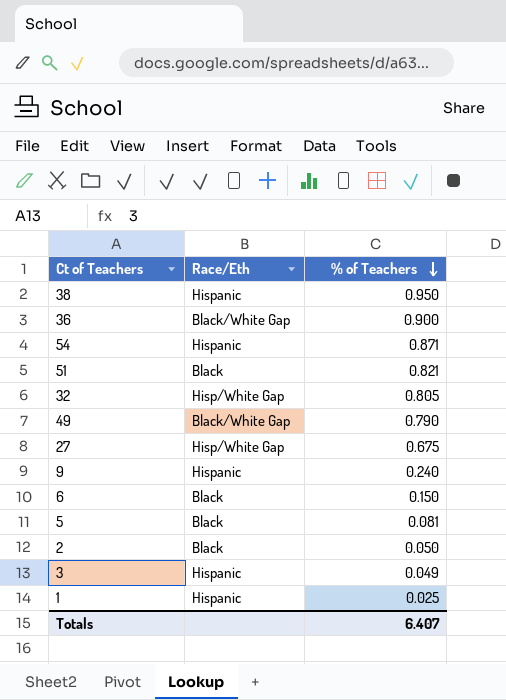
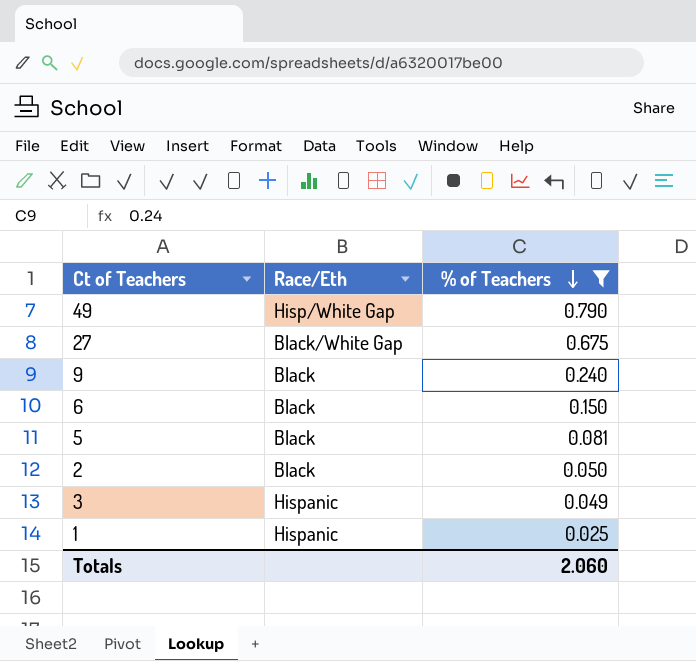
filter: none -> % of Teachers <= 0.790
49 | Race/Eth: Black/White Gap -> Hisp/White Gap
27 | Race/Eth: Hisp/White Gap -> Black/White Gap
9 | Race/Eth: Hispanic -> Black
Totals | % of Teachers: 6.407 -> 2.060

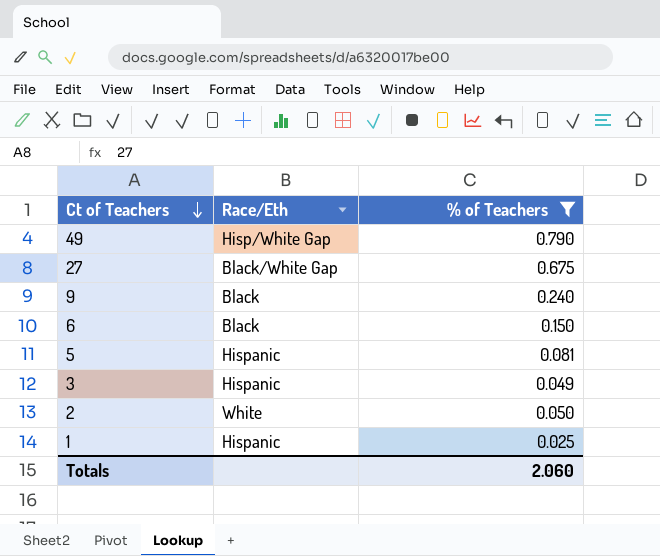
row order: % of Teachers descending -> Ct of Teachers descending
5 | Race/Eth: Black -> Hispanic
2 | Race/Eth: Black -> White

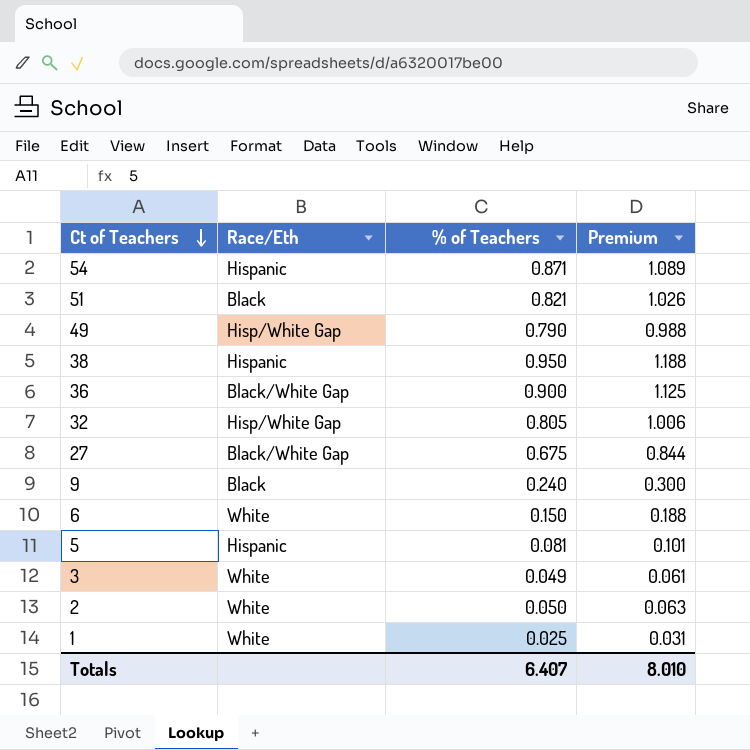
filter: % of Teachers <= 0.790 -> none
column Premium | formula: none -> [% of Teachers] * 1.25
6 | Race/Eth: Black -> White
3 | Race/Eth: Hispanic -> White
1 | Race/Eth: Hispanic -> White
Totals | % of Teachers: 2.060 -> 6.407

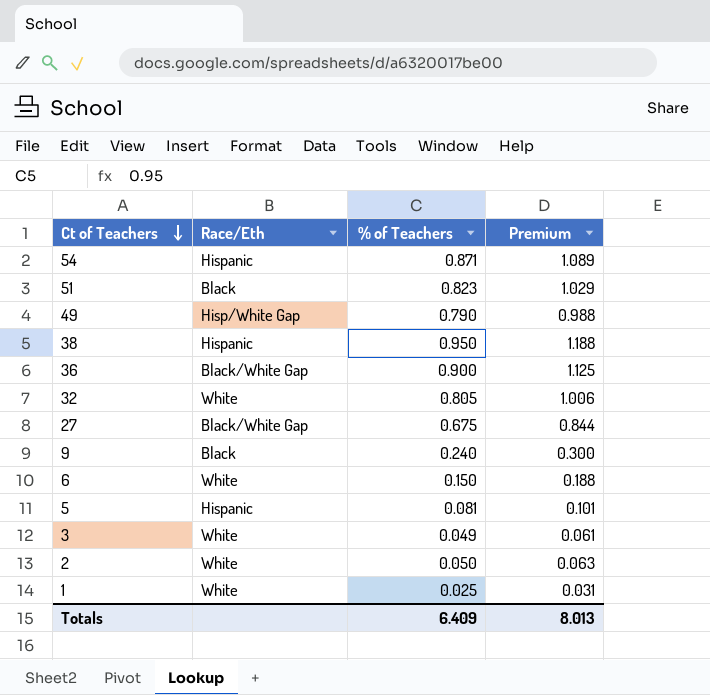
51 | % of Teachers: 0.821 -> 0.823
51 | Premium: 1.026 -> 1.029
32 | Race/Eth: Hisp/White Gap -> White
Totals | % of Teachers: 6.407 -> 6.409
Totals | Premium: 8.010 -> 8.013

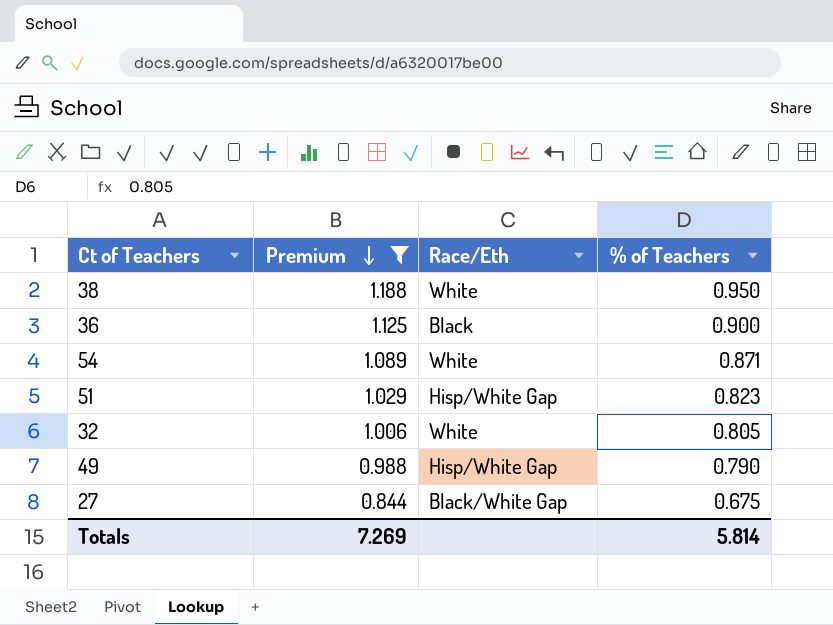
filter: none -> Premium >= 0.844
row order: Ct of Teachers descending -> Premium descending
column Premium | position: 4 -> 2
38 | Race/Eth: Hispanic -> White
36 | Race/Eth: Black/White Gap -> Black
54 | Race/Eth: Hispanic -> White
51 | Race/Eth: Black -> Hisp/White Gap
Totals | Premium: 8.013 -> 7.269
Totals | % of Teachers: 6.409 -> 5.814

